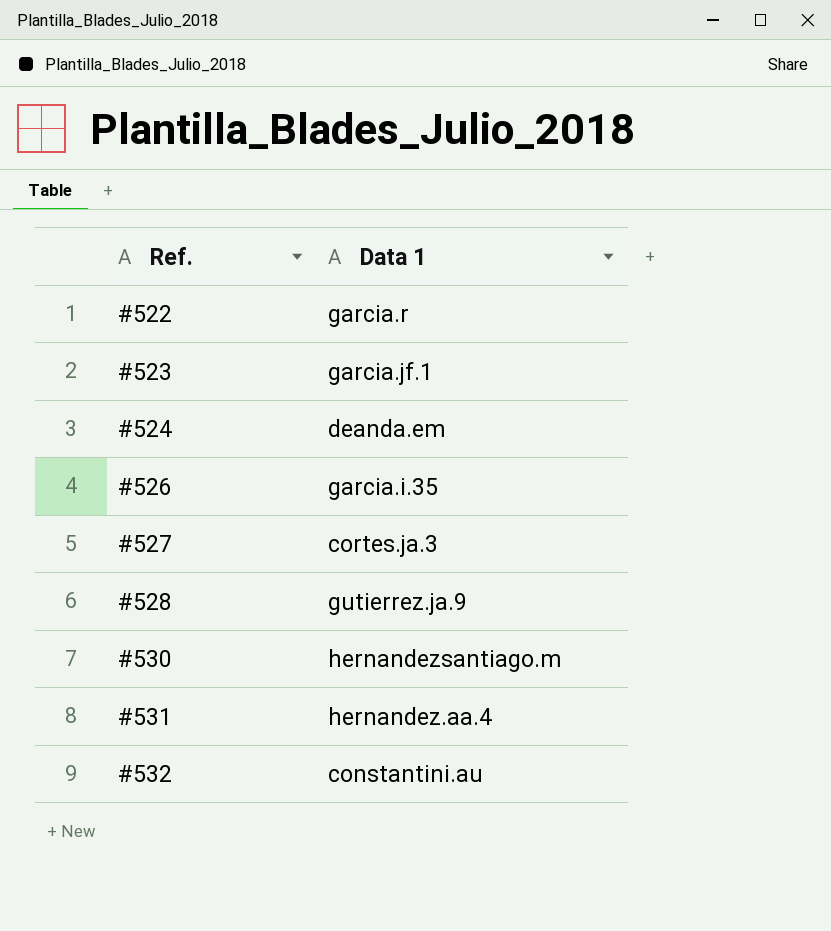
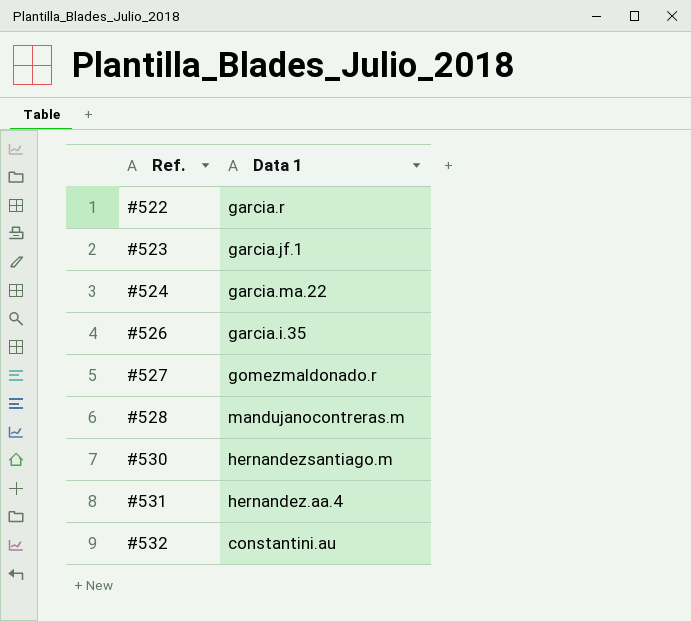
#524 | Data 1: deanda.em -> garcia.ma.22
#527 | Data 1: cortes.ja.3 -> gomezmaldonado.r
#528 | Data 1: gutierrez.ja.9 -> mandujanocontreras.m

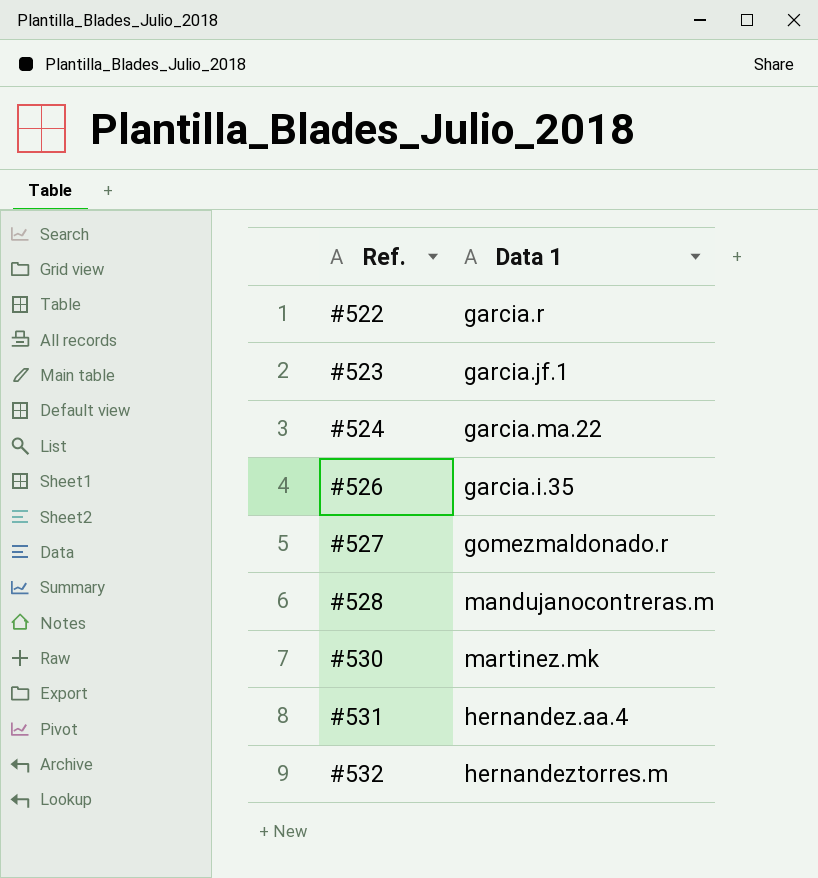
#530 | Data 1: hernandezsantiago.m -> martinez.mk
#532 | Data 1: constantini.au -> hernandeztorres.m

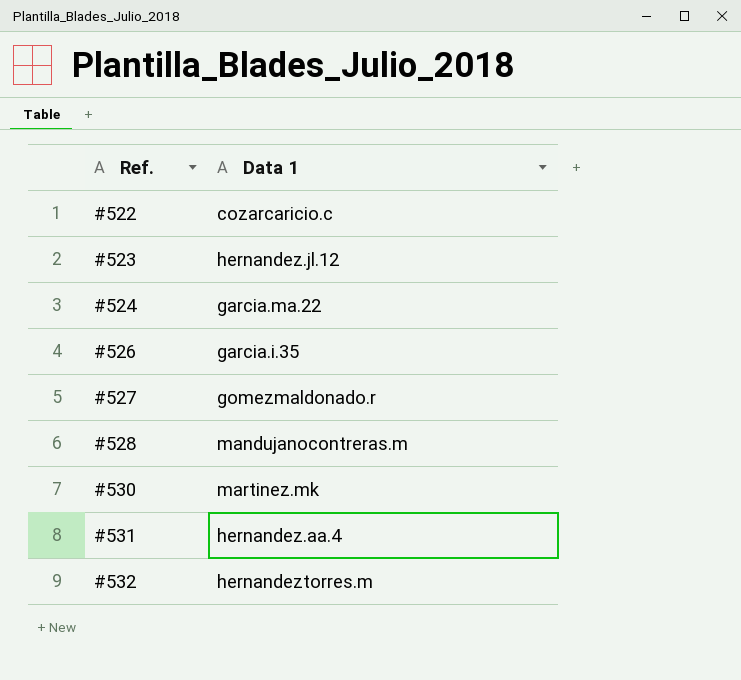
#522 | Data 1: garcia.r -> cozarcaricio.c
#523 | Data 1: garcia.jf.1 -> hernandez.jl.12

